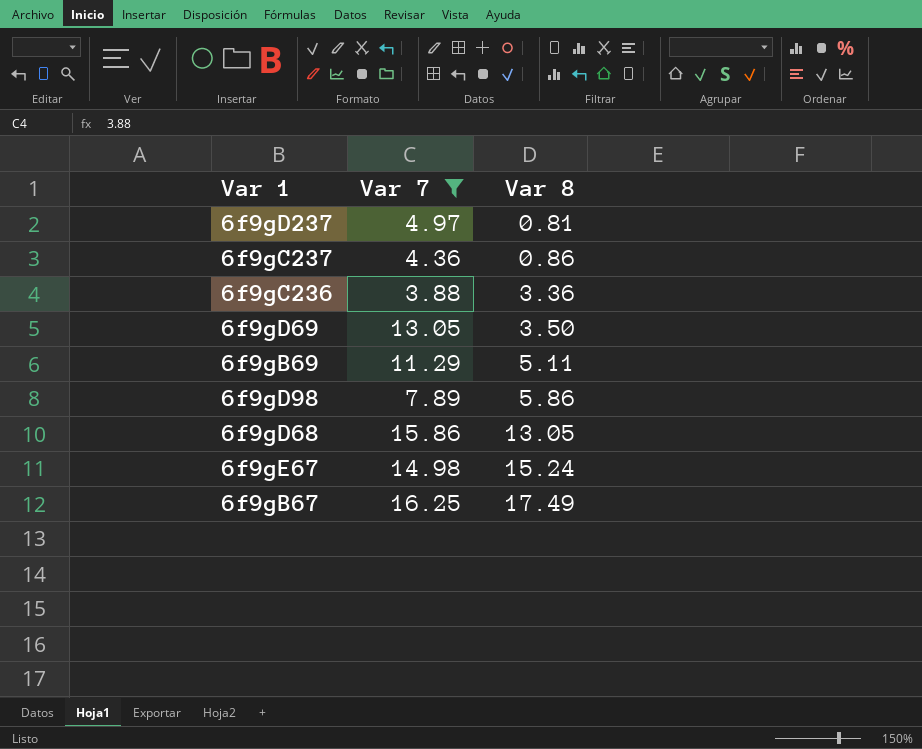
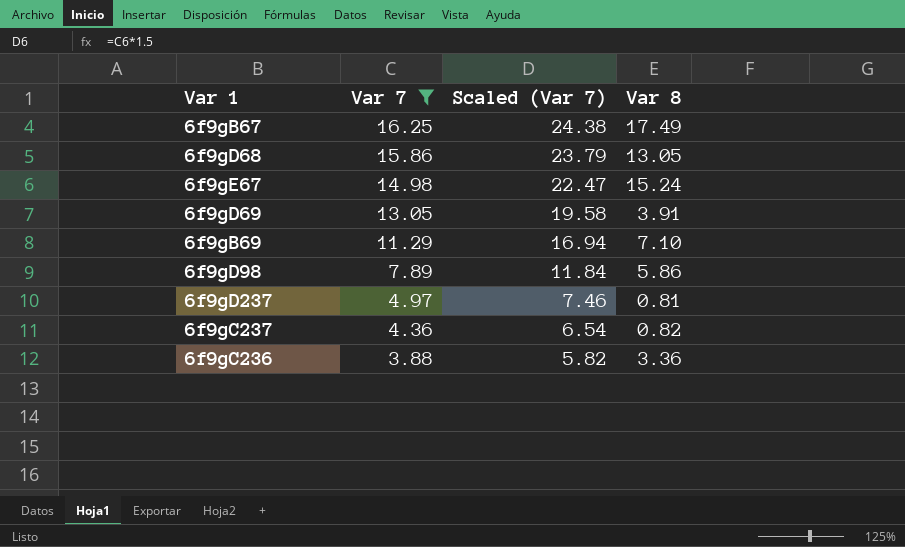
row order: Var 8 ascending -> Var 7 descending
column Scaled (Var 7) | formula: none -> [Var 7] * 1.5
6f9gD69 | Var 8: 3.50 -> 3.91
6f9gB69 | Var 8: 5.11 -> 7.10
6f9gC237 | Var 8: 0.86 -> 0.82

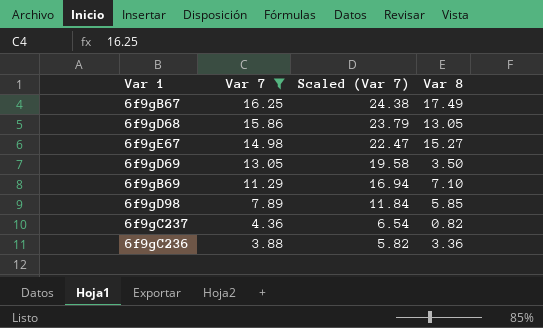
row 6f9gD237: 4.97 | 7.46 | 0.81 -> none
6f9gE67 | Var 8: 15.24 -> 15.27
6f9gD69 | Var 8: 3.91 -> 3.50
6f9gD98 | Var 8: 5.86 -> 5.85

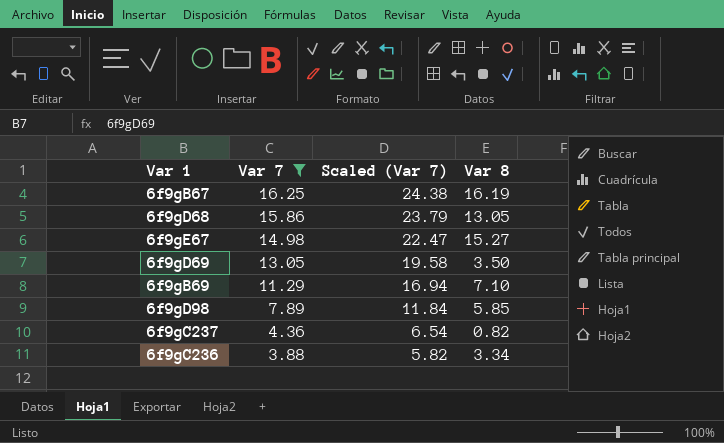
6f9gB67 | Var 8: 17.49 -> 16.19
6f9gC236 | Var 8: 3.36 -> 3.34

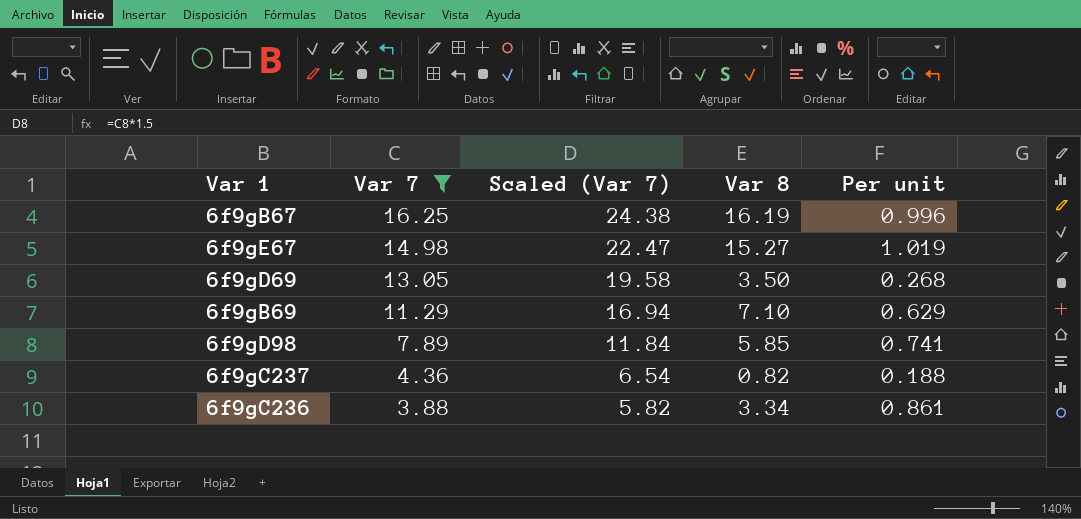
column Per unit | formula: none -> [Var 8] / [Var 7]
row 6f9gD68: 15.86 | 23.79 | 13.05 -> none

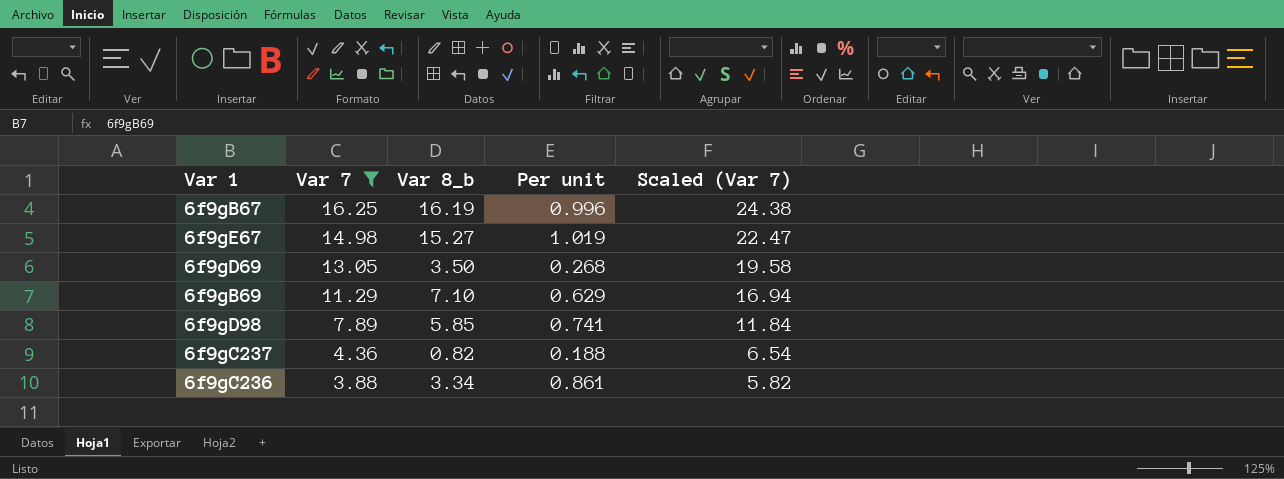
column name: Var 8 -> Var 8_b
column Scaled (Var 7) | position: 3 -> 5

